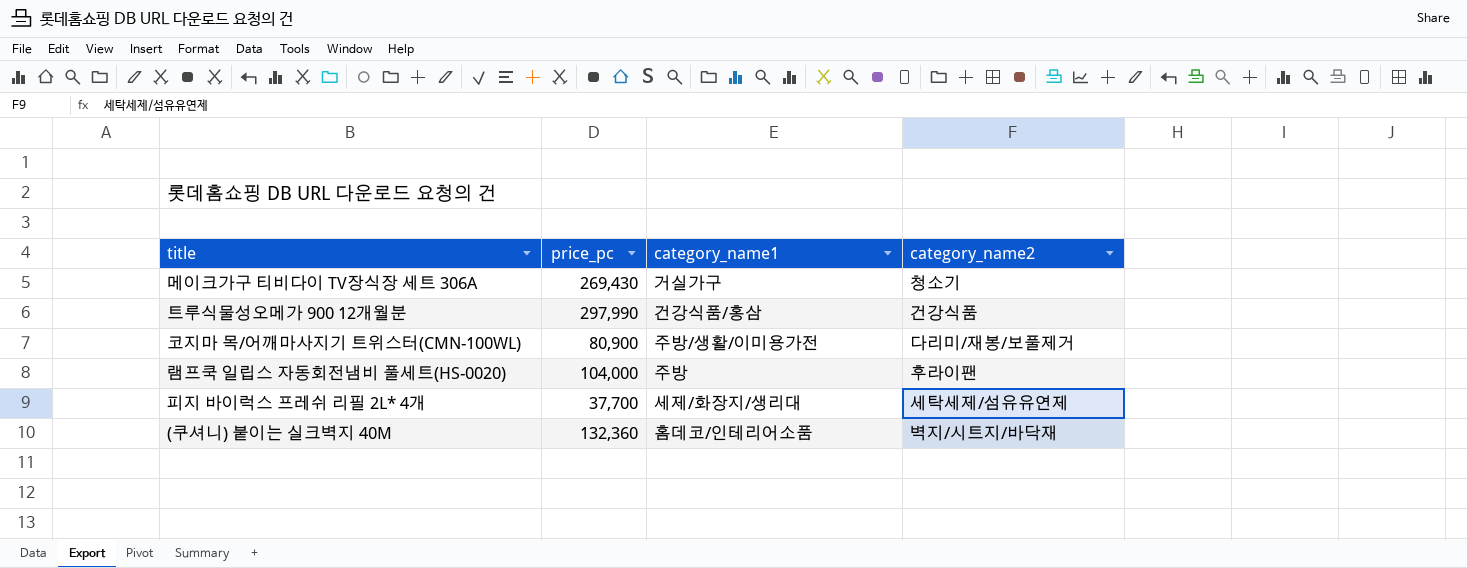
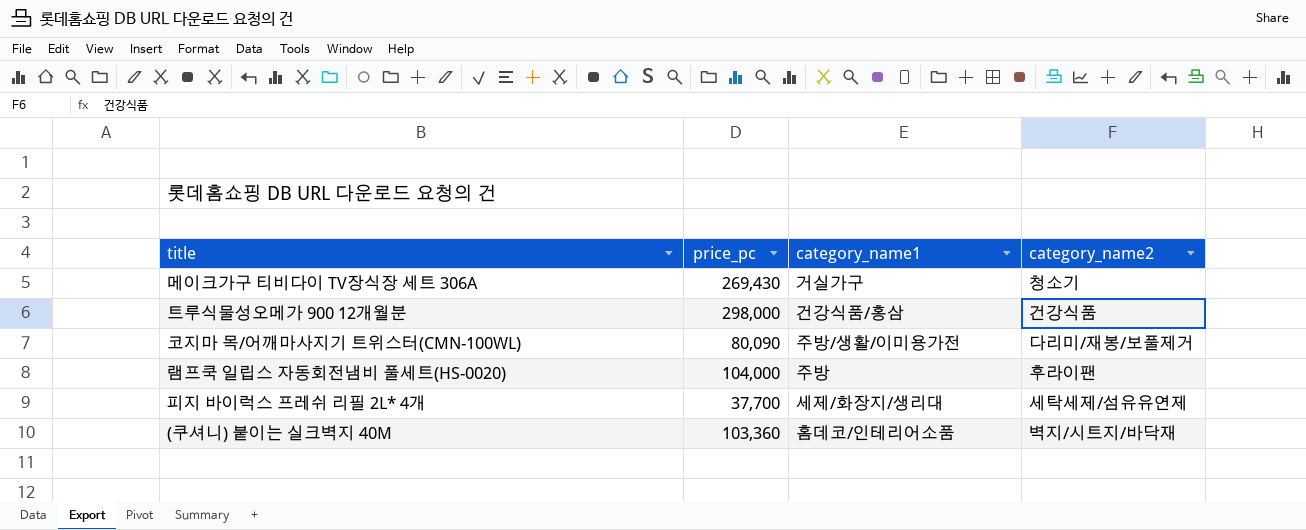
트루식물성오메가 900 12개월분 | price_pc: 297,990 -> 298,000
코지마 목/어깨마사지기 트위스터(CMN-100WL) | price_pc: 80,900 -> 80,090
(쿠셔니) 붙이는 실크벽지 40M | price_pc: 132,360 -> 103,360

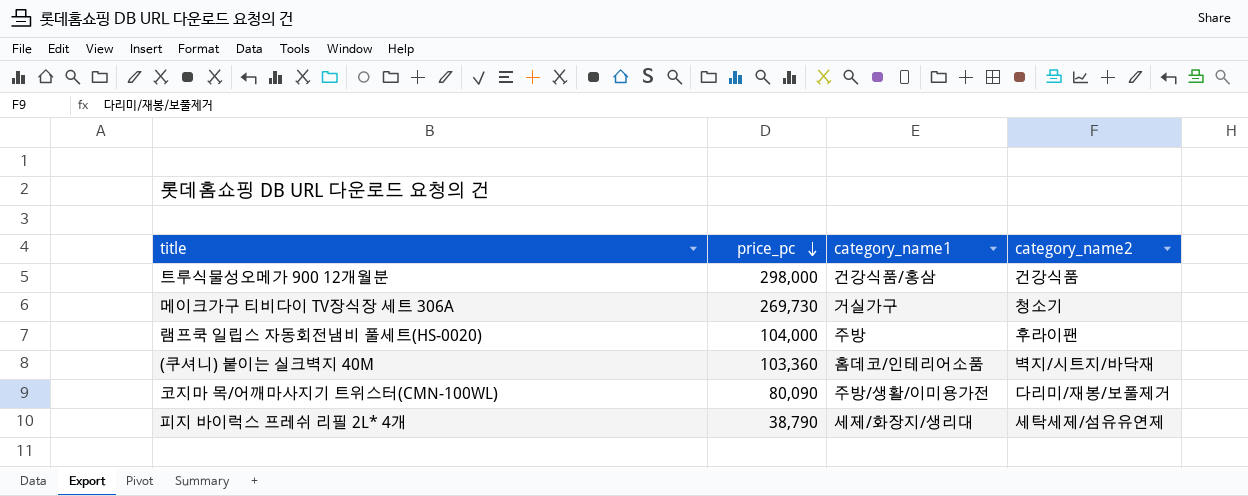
row order: none -> price_pc descending
메이크가구 티비다이 TV장식장 세트 306A | price_pc: 269,430 -> 269,730
피지 바이럭스 프레쉬 리필 2L* 4개 | price_pc: 37,700 -> 38,790

